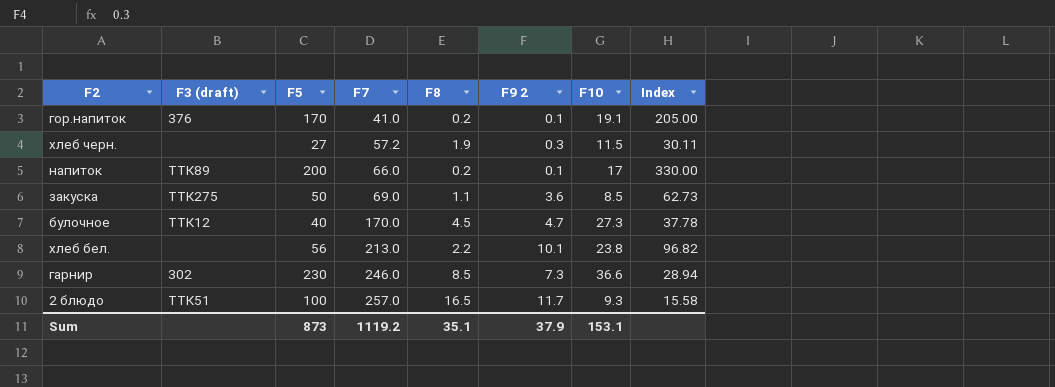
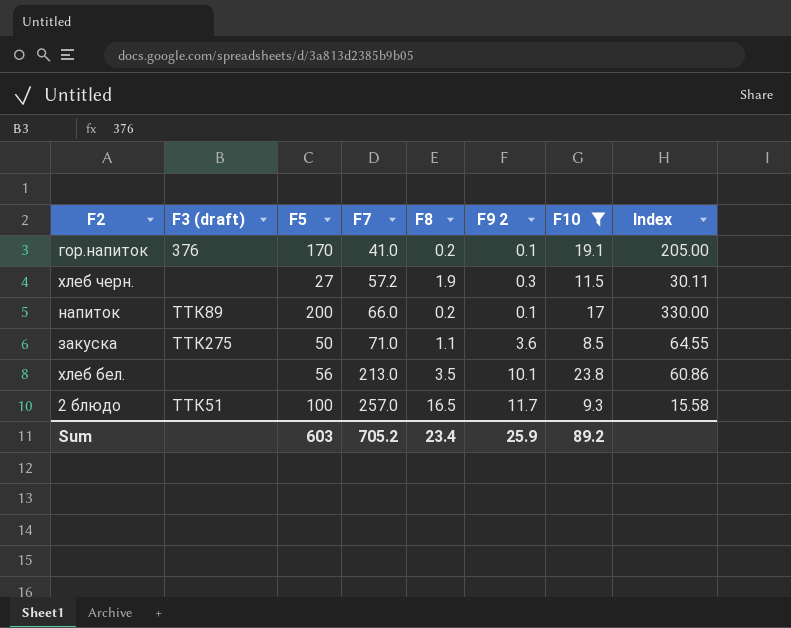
filter: none -> F10 <= 23.8
закуска | F7: 69.0 -> 71.0
закуска | Index: 62.73 -> 64.55
хлеб бел. | F8: 2.2 -> 3.5
хлеб бел. | Index: 96.82 -> 60.86
Sum | F5: 873 -> 603
Sum | F7: 1119.2 -> 705.2
Sum | F8: 35.1 -> 23.4
Sum | F9 2: 37.9 -> 25.9
Sum | F10: 153.1 -> 89.2

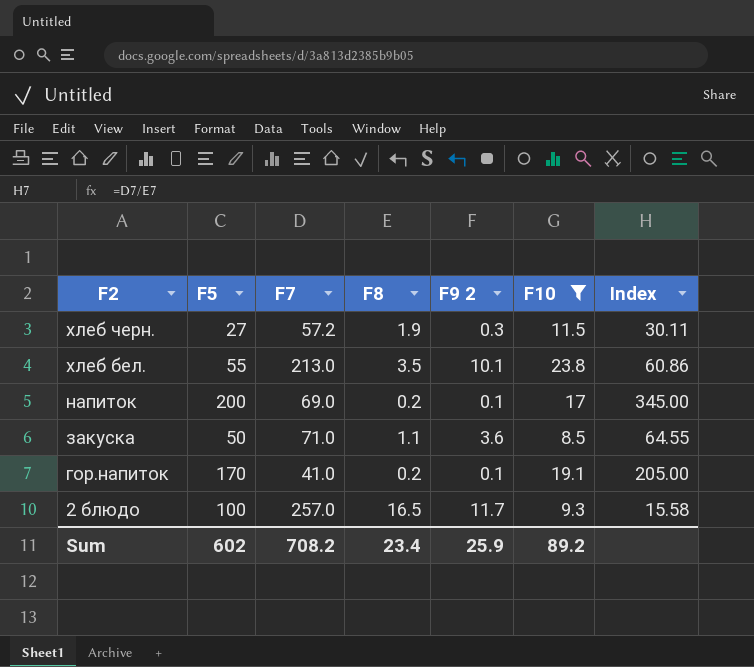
row order: F7 ascending -> F2 descending
column F3 (draft) | position: 2 -> none
хлеб бел. | F5: 56 -> 55
напиток | F7: 66.0 -> 69.0
напиток | Index: 330.00 -> 345.00
Sum | F5: 603 -> 602
Sum | F7: 705.2 -> 708.2

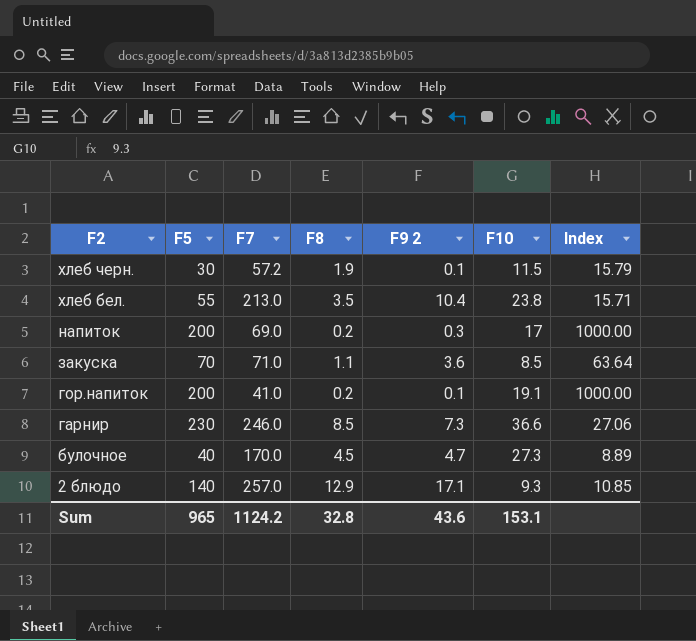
filter: F10 <= 23.8 -> none
column Index | formula: [F7] / [F8] -> [F5] / [F8]
хлеб черн. | F5: 27 -> 30
хлеб черн. | F9 2: 0.3 -> 0.1
хлеб бел. | F9 2: 10.1 -> 10.4
напиток | F9 2: 0.1 -> 0.3
закуска | F5: 50 -> 70
гор.напиток | F5: 170 -> 200
2 блюдо | F5: 100 -> 140
2 блюдо | F8: 16.5 -> 12.9
2 блюдо | F9 2: 11.7 -> 17.1
Sum | F5: 602 -> 965
Sum | F7: 708.2 -> 1124.2
Sum | F8: 23.4 -> 32.8
Sum | F9 2: 25.9 -> 43.6
Sum | F10: 89.2 -> 153.1

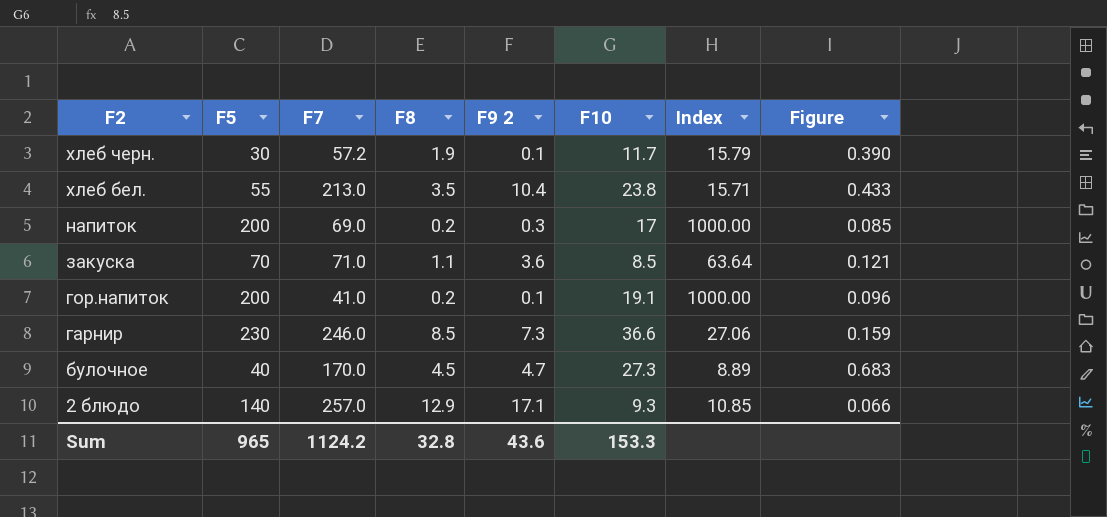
column Figure | formula: none -> [F10] / [F5]
хлеб черн. | F10: 11.5 -> 11.7
Sum | F10: 153.1 -> 153.3

